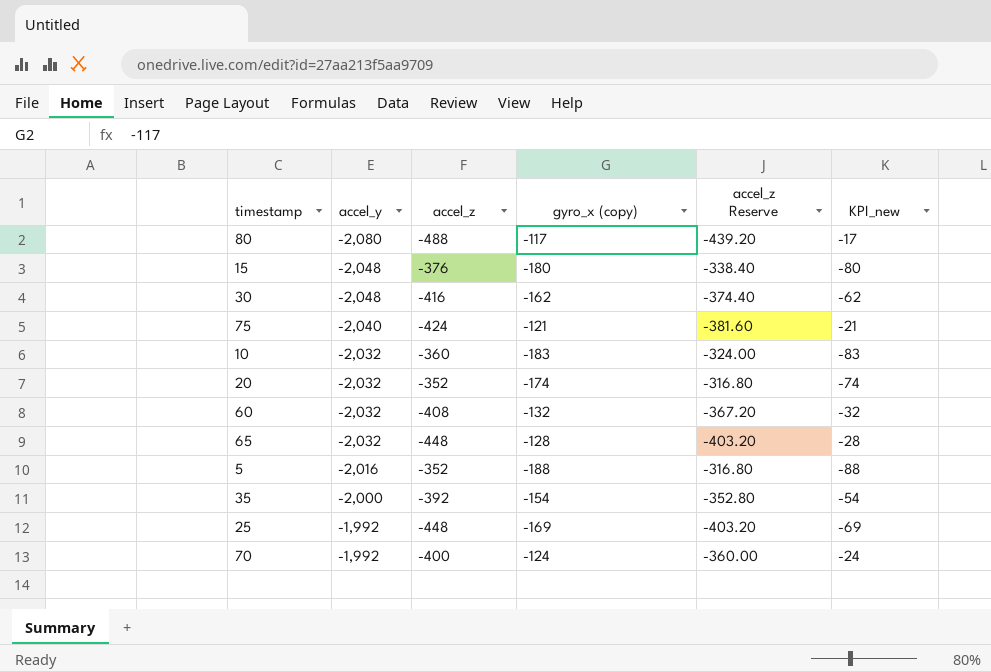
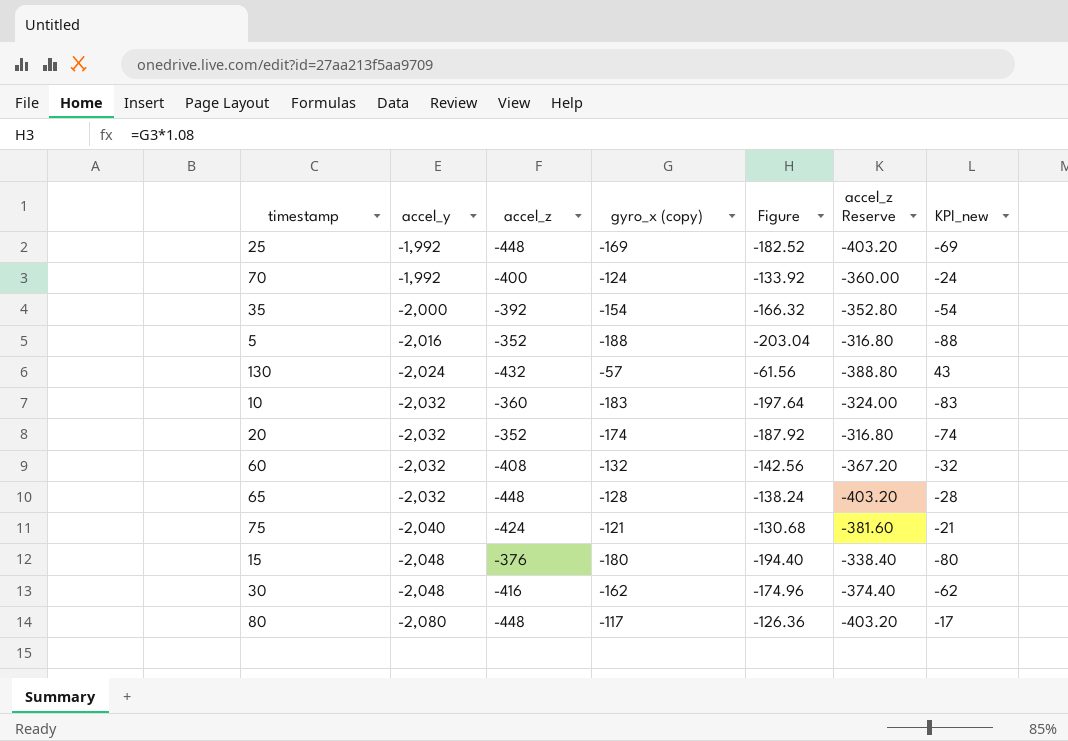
row order: accel_y ascending -> accel_y descending
column Figure | formula: none -> [gyro_x (copy)] * 1.08
row 130: none -> -2,024 | -432 | -57 | -61.56 | -388.80 | 43
80 | accel_z: -488 -> -448
80 | accel_z Reserve: -439.20 -> -403.20

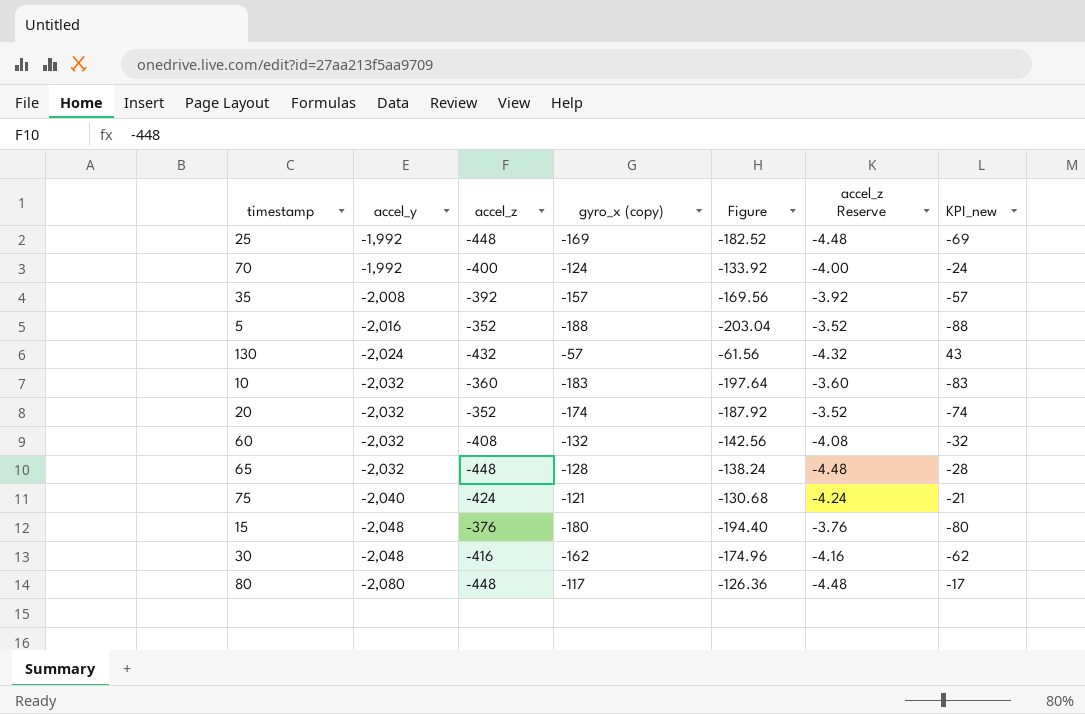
column accel_z Reserve | formula: [accel_z] * 0.9 -> [accel_z] * 0.01
35 | accel_y: -2,000 -> -2,008
35 | gyro_x (copy): -154 -> -157
35 | Figure: -166.32 -> -169.56
35 | KPI_new: -54 -> -57

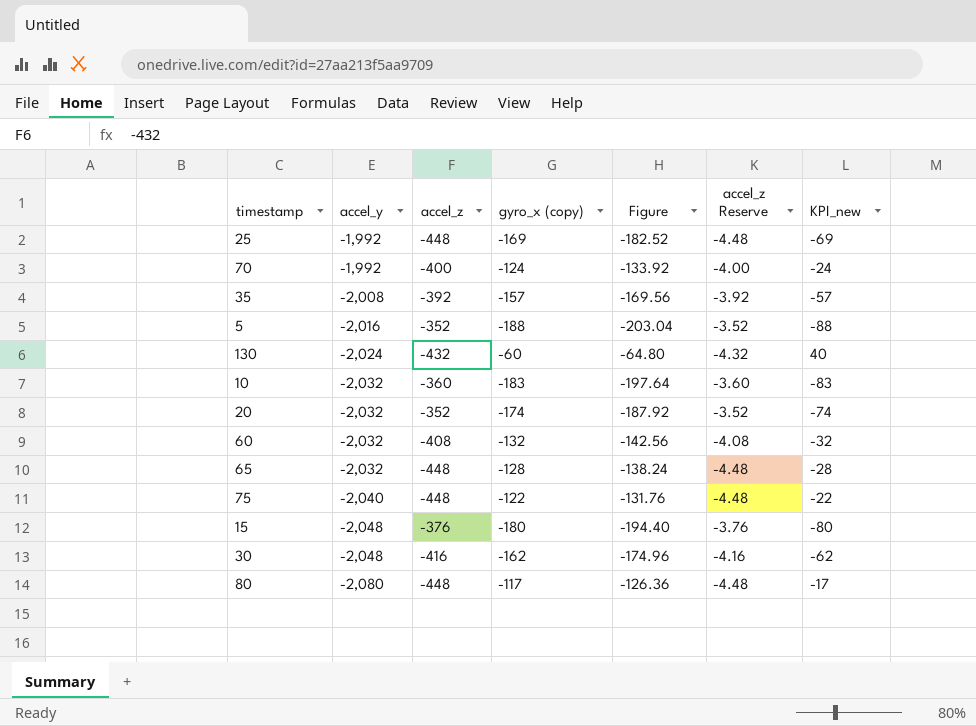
130 | gyro_x (copy): -57 -> -60
130 | Figure: -61.56 -> -64.80
130 | KPI_new: 43 -> 40
75 | accel_z: -424 -> -448
75 | gyro_x (copy): -121 -> -122
75 | Figure: -130.68 -> -131.76
75 | accel_z Reserve: -4.24 -> -4.48
75 | KPI_new: -21 -> -22

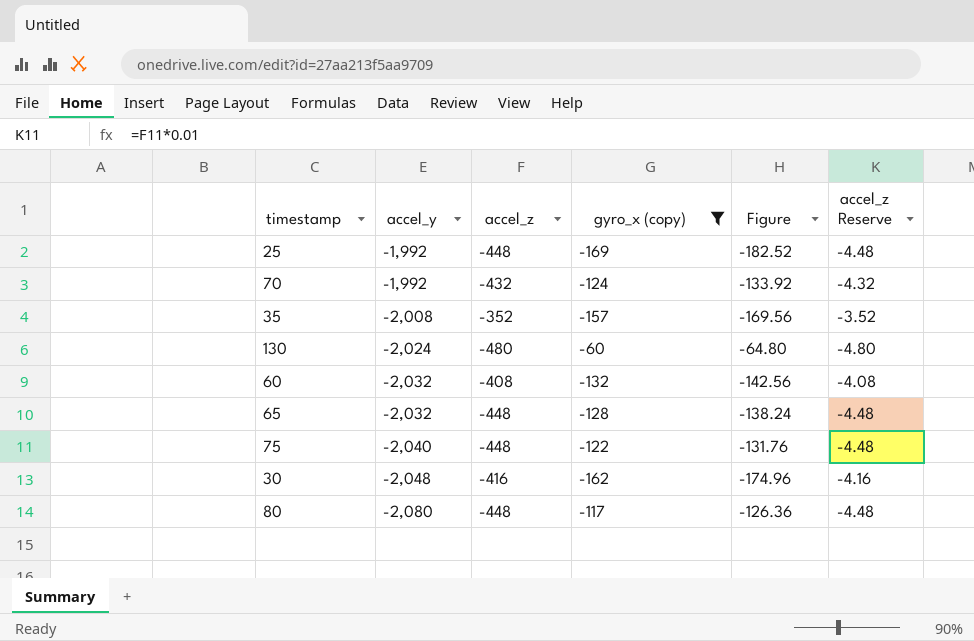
filter: none -> gyro_x (copy) >= -169
column KPI_new | formula: [gyro_x (copy)] + 100 -> none
70 | accel_z: -400 -> -432
70 | accel_z Reserve: -4.00 -> -4.32
35 | accel_z: -392 -> -352
35 | accel_z Reserve: -3.92 -> -3.52
130 | accel_z: -432 -> -480
130 | accel_z Reserve: -4.32 -> -4.80

